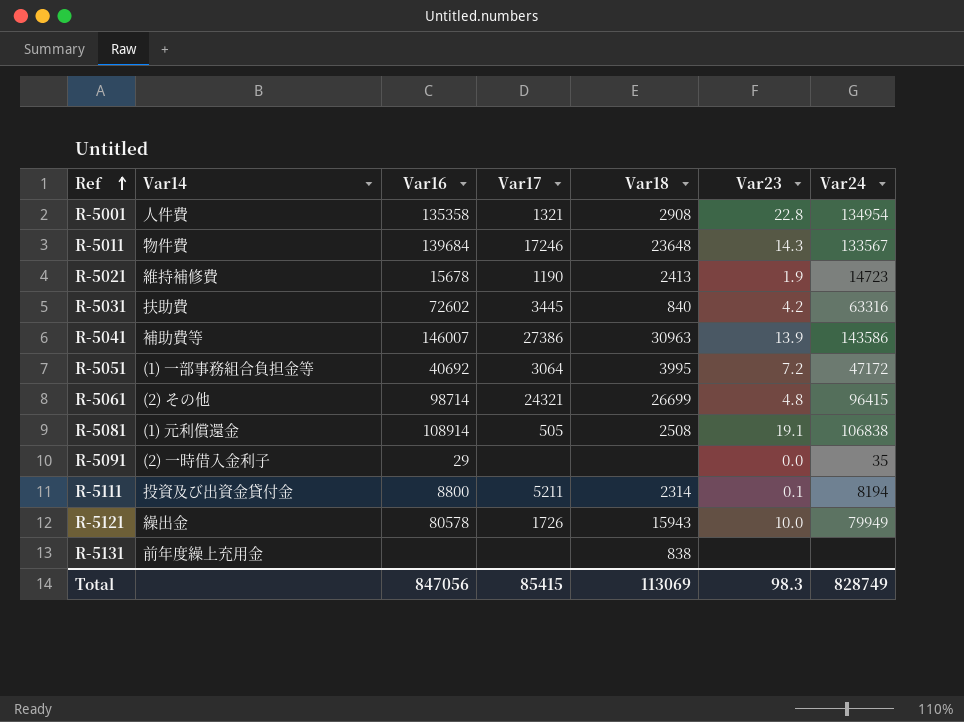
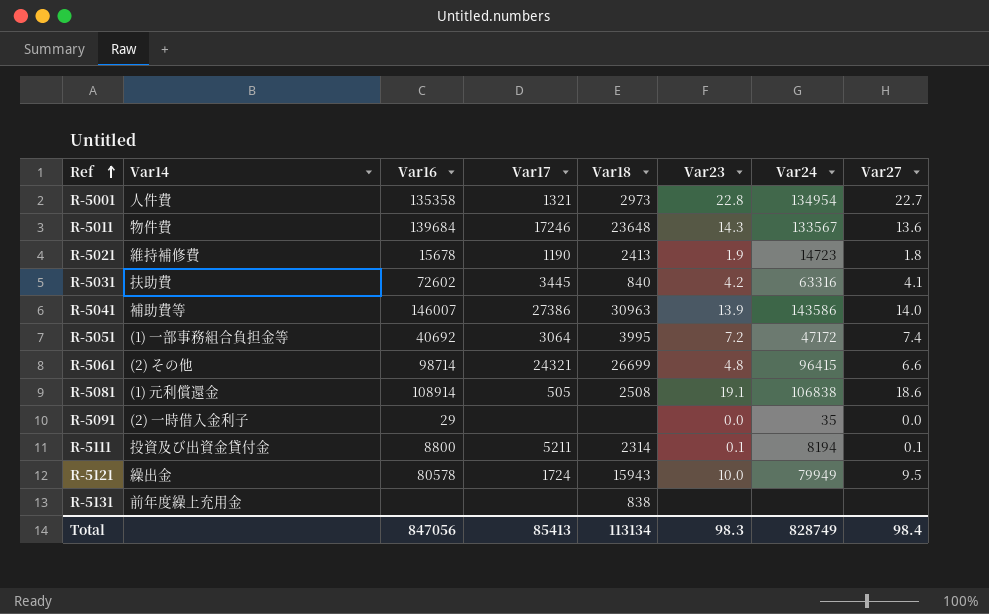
column Var27 | position: none -> 8
R-5001 | Var18: 2908 -> 2973
R-5121 | Var17: 1726 -> 1724
Total | Var17: 85415 -> 85413
Total | Var18: 113069 -> 113134

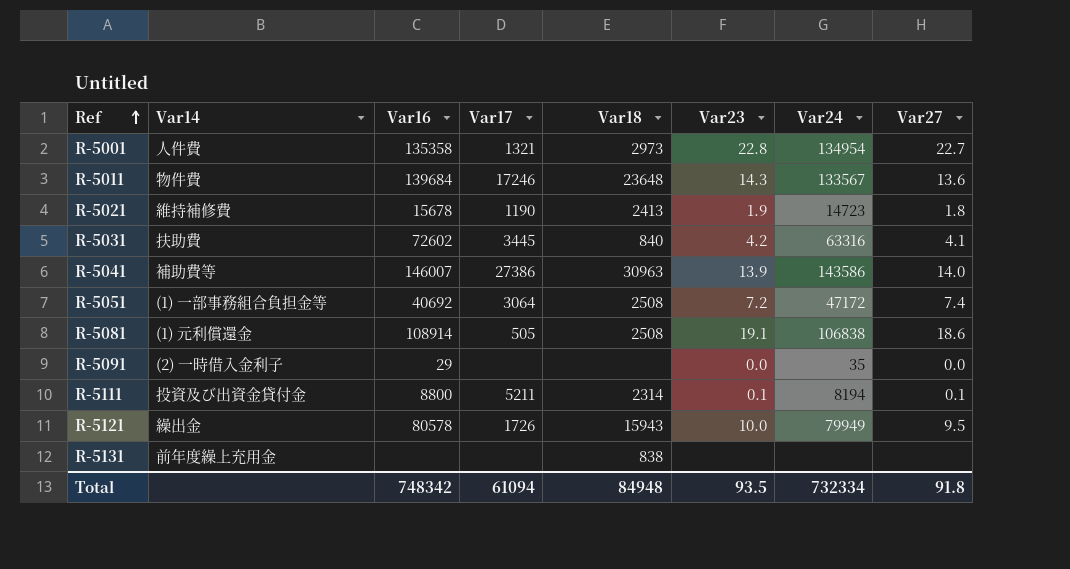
row R-5061: (2) その他 | 98714 | 24321 | 26699 | 4.8 | 96415 | 6.6 -> none
R-5051 | Var18: 3995 -> 2508
R-5121 | Var17: 1724 -> 1726
Total | Var16: 847056 -> 748342
Total | Var17: 85413 -> 61094
Total | Var18: 113134 -> 84948
Total | Var23: 98.3 -> 93.5
Total | Var24: 828749 -> 732334
Total | Var27: 98.4 -> 91.8

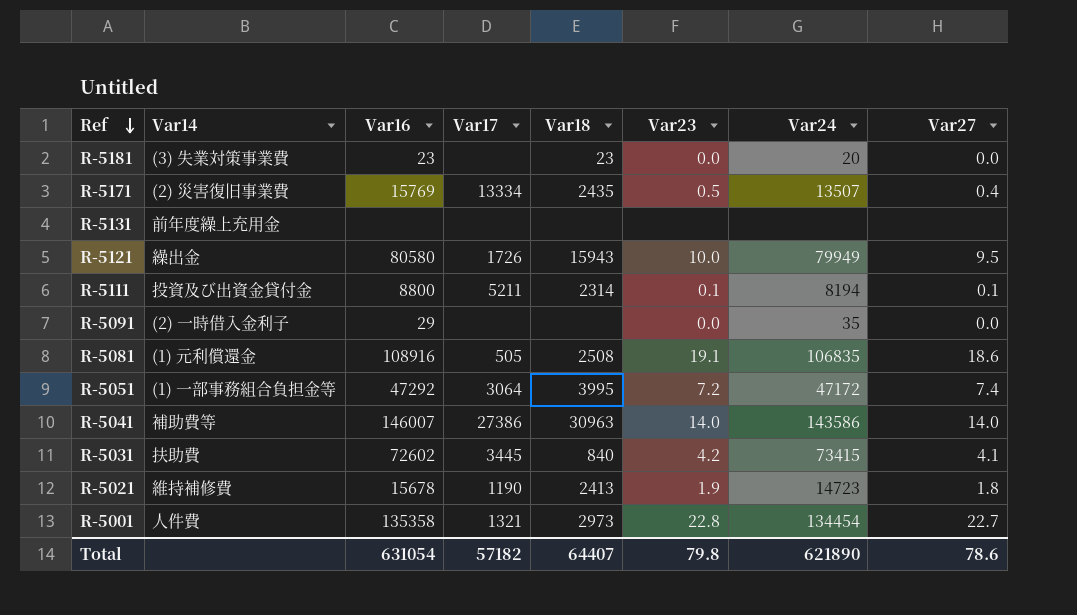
row order: Ref ascending -> Ref descending
row R-5011: 物件費 | 139684 | 17246 | 23648 | 14.3 | 133567 | 13.6 -> none
row R-5181: none -> (3) 失業対策事業費 | 23 | none | 23 | 0.0 | 20 | 0.0
row R-5171: none -> (2) 災害復旧事業費 | 15769 | 13334 | 2435 | 0.5 | 13507 | 0.4
R-5131 | Var18: 838 -> none
R-5121 | Var16: 80578 -> 80580
R-5081 | Var16: 108914 -> 108916
R-5081 | Var24: 106838 -> 106835
R-5051 | Var16: 40692 -> 47292
R-5051 | Var18: 2508 -> 3995
R-5041 | Var23: 13.9 -> 14.0
R-5031 | Var24: 63316 -> 73415
R-5001 | Var24: 134954 -> 134454
Total | Var16: 748342 -> 631054
Total | Var17: 61094 -> 57182
Total | Var18: 84948 -> 64407
Total | Var23: 93.5 -> 79.8
Total | Var24: 732334 -> 621890
Total | Var27: 91.8 -> 78.6

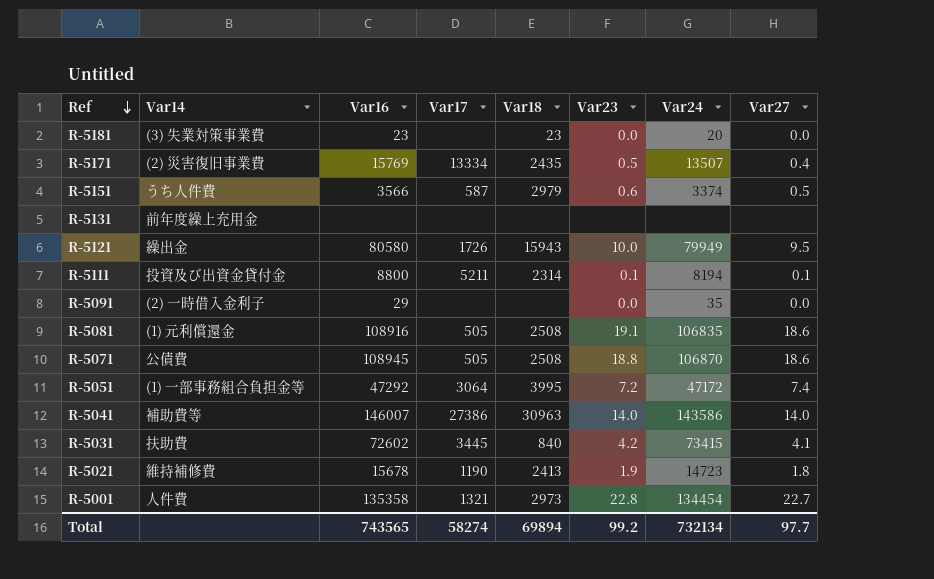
row R-5151: none -> うち人件費 | 3566 | 587 | 2979 | 0.6 | 3374 | 0.5
row R-5071: none -> 公債費 | 108945 | 505 | 2508 | 18.8 | 106870 | 18.6
Total | Var16: 631054 -> 743565
Total | Var17: 57182 -> 58274
Total | Var18: 64407 -> 69894
Total | Var23: 79.8 -> 99.2
Total | Var24: 621890 -> 732134
Total | Var27: 78.6 -> 97.7

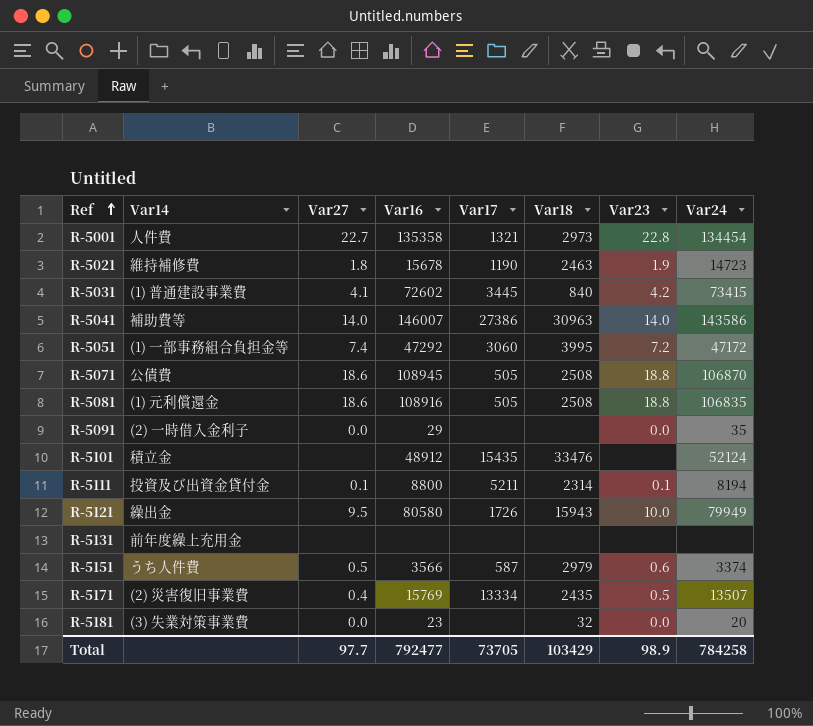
row order: Ref descending -> Ref ascending
column Var27 | position: 8 -> 3
R-5021 | Var18: 2413 -> 2463
R-5031 | Var14: 扶助費 -> (1) 普通建設事業費
R-5051 | Var17: 3064 -> 3060
R-5081 | Var23: 19.1 -> 18.8
row R-5101: none -> 積立金 | none | 48912 | 15435 | 33476 | none | 52124
R-5181 | Var18: 23 -> 32
Total | Var16: 743565 -> 792477
Total | Var17: 58274 -> 73705
Total | Var18: 69894 -> 103429
Total | Var23: 99.2 -> 98.9
Total | Var24: 732134 -> 784258

